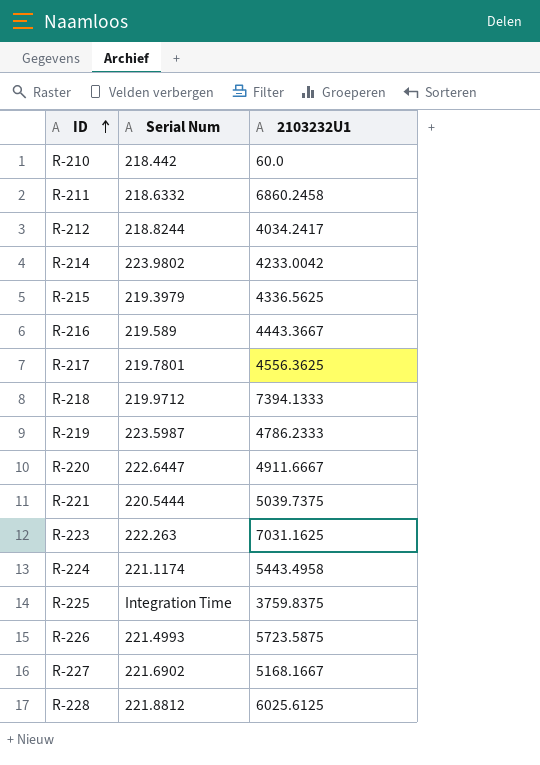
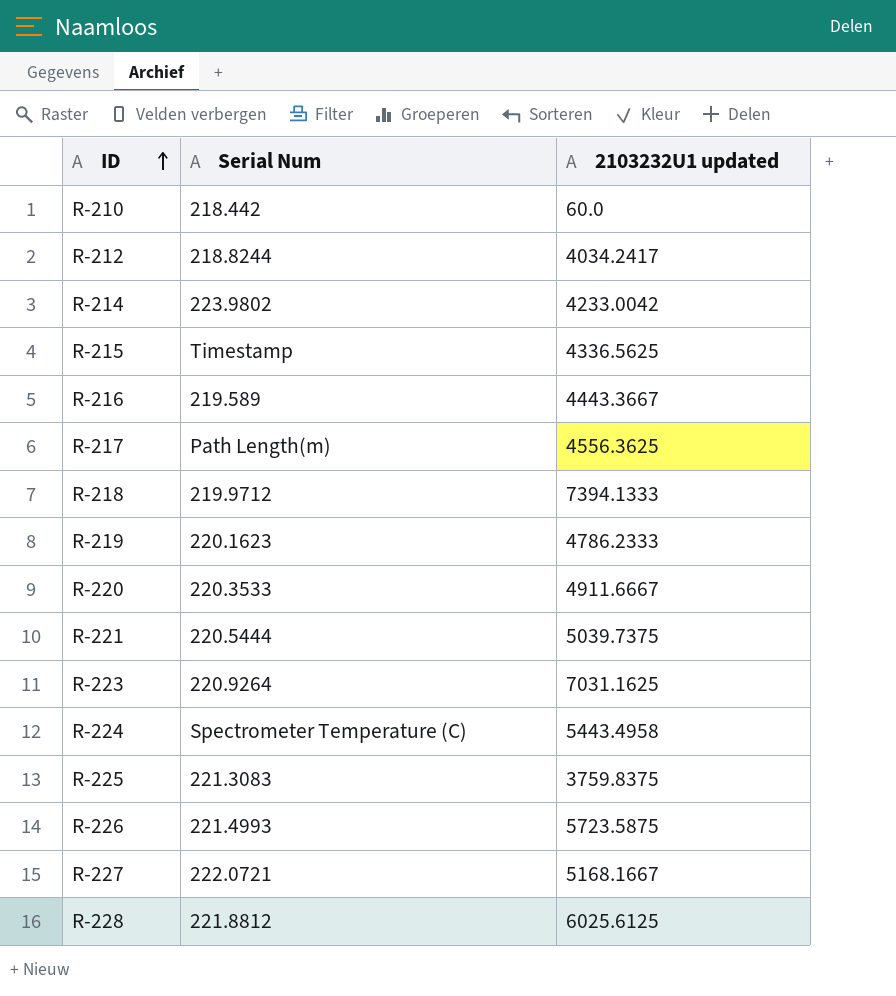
column name: 2103232U1 -> 2103232U1 updated
row R-211: 218.6332 | 6860.2458 -> none
R-215 | Serial Num: 219.3979 -> Timestamp
R-217 | Serial Num: 219.7801 -> Path Length(m)
R-219 | Serial Num: 223.5987 -> 220.1623
R-220 | Serial Num: 222.6447 -> 220.3533
R-223 | Serial Num: 222.263 -> 220.9264
R-224 | Serial Num: 221.1174 -> Spectrometer Temperature (C)
R-225 | Serial Num: Integration Time -> 221.3083
R-227 | Serial Num: 221.6902 -> 222.0721

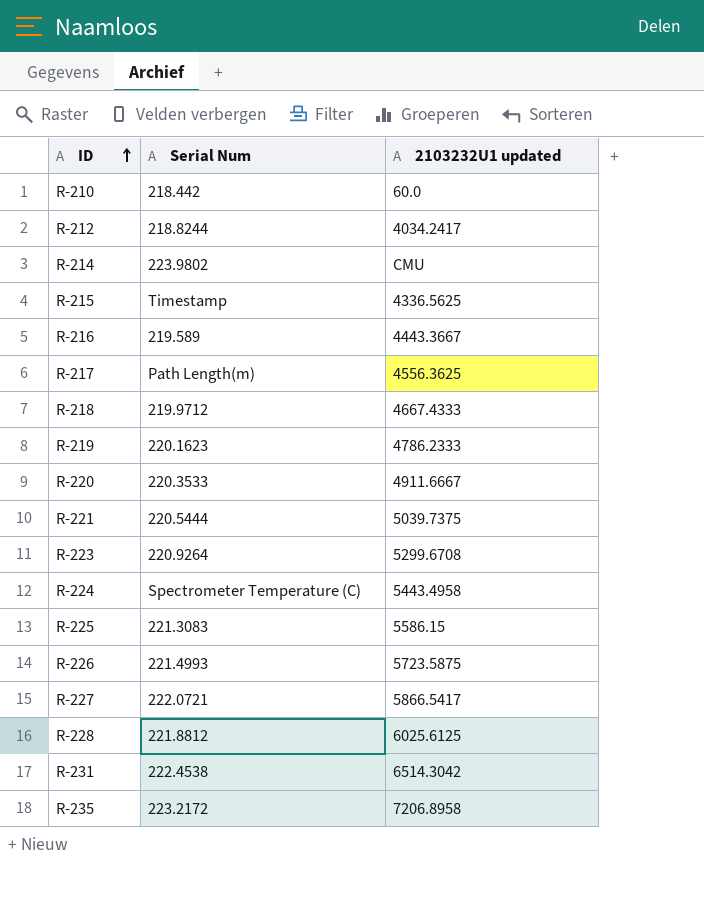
R-214 | 2103232U1 updated: 4233.0042 -> CMU
R-218 | 2103232U1 updated: 7394.1333 -> 4667.4333
R-223 | 2103232U1 updated: 7031.1625 -> 5299.6708
R-225 | 2103232U1 updated: 3759.8375 -> 5586.15
R-227 | 2103232U1 updated: 5168.1667 -> 5866.5417
row R-231: none -> 222.4538 | 6514.3042
row R-235: none -> 223.2172 | 7206.8958

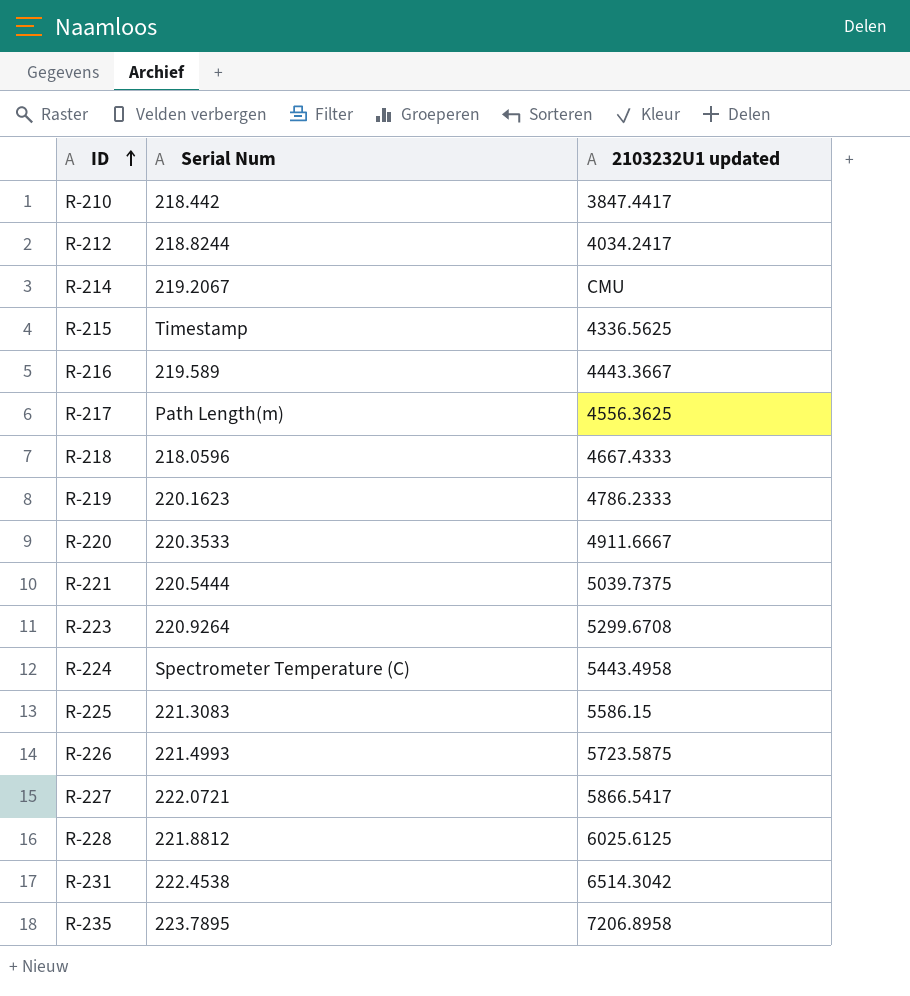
R-210 | 2103232U1 updated: 60.0 -> 3847.4417
R-214 | Serial Num: 223.9802 -> 219.2067
R-218 | Serial Num: 219.9712 -> 218.0596
R-235 | Serial Num: 223.2172 -> 223.7895

